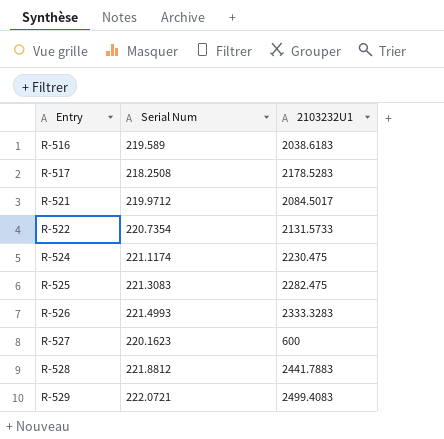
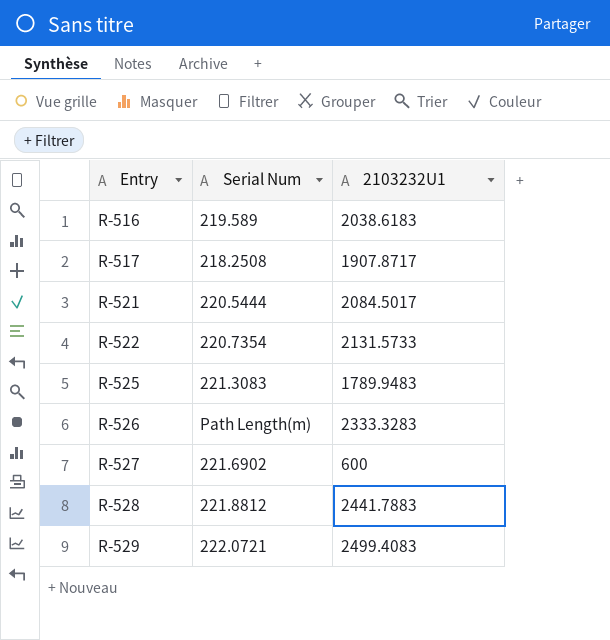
row R-524: 221.1174 | 2230.475 -> none
R-517 | 2103232U1: 2178.5283 -> 1907.8717
R-521 | Serial Num: 219.9712 -> 220.5444
R-525 | 2103232U1: 2282.475 -> 1789.9483
R-526 | Serial Num: 221.4993 -> Path Length(m)
R-527 | Serial Num: 220.1623 -> 221.6902

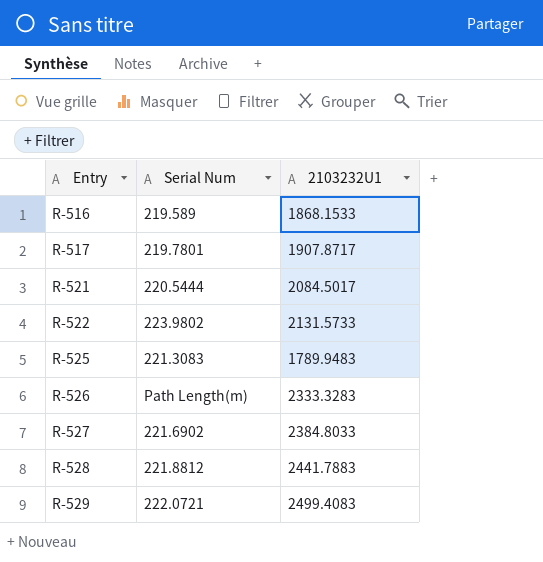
R-516 | 2103232U1: 2038.6183 -> 1868.1533
R-517 | Serial Num: 218.2508 -> 219.7801
R-522 | Serial Num: 220.7354 -> 223.9802
R-527 | 2103232U1: 600 -> 2384.8033

